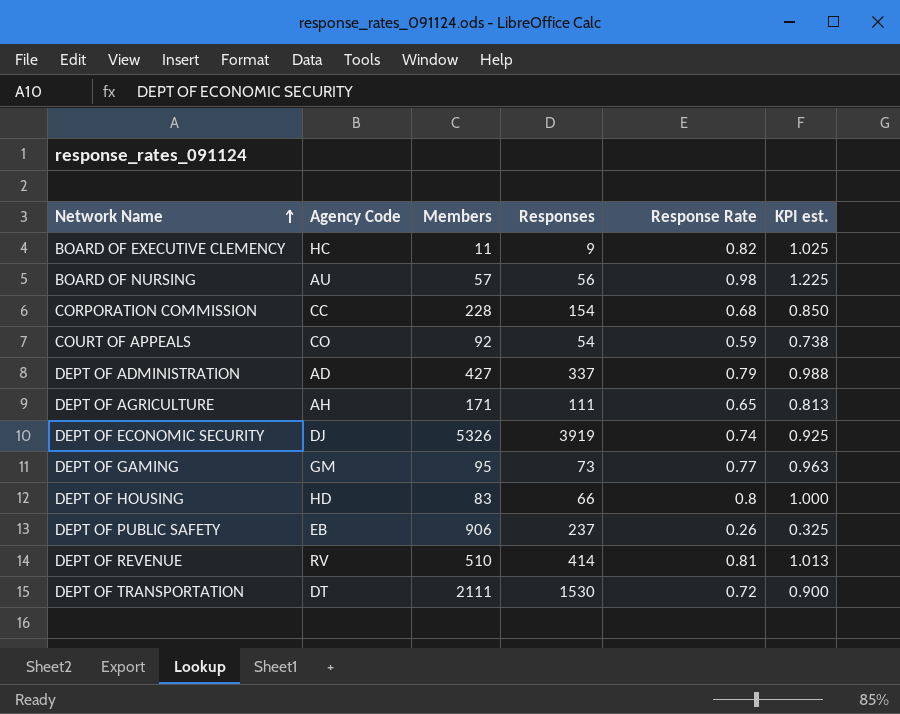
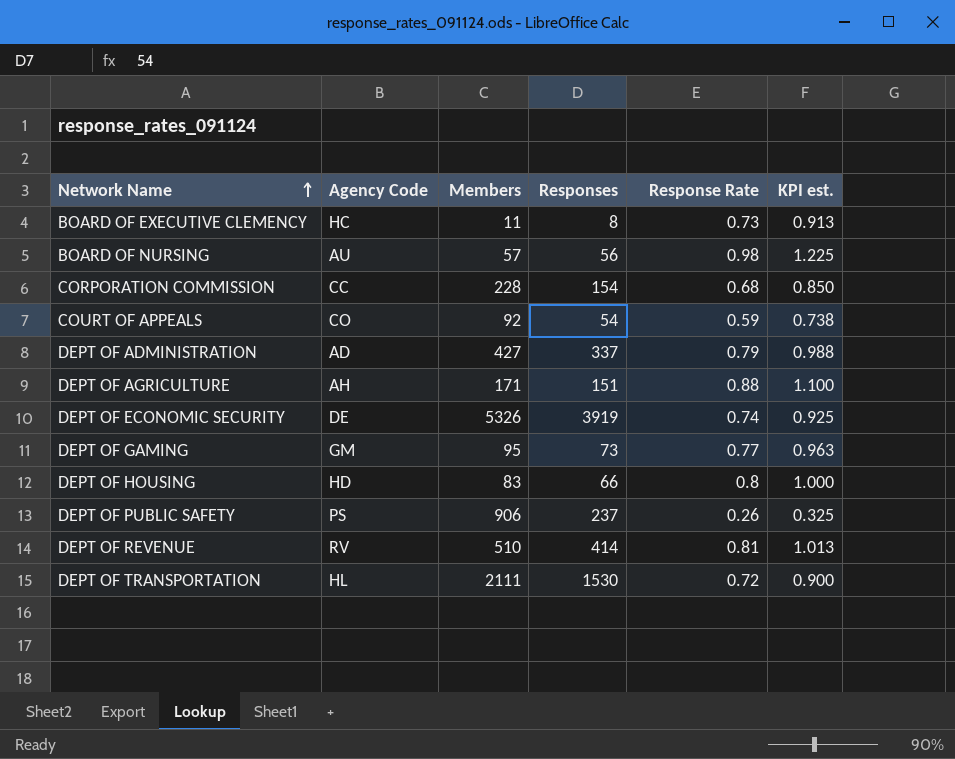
BOARD OF EXECUTIVE CLEMENCY | Responses: 9 -> 8
BOARD OF EXECUTIVE CLEMENCY | Response Rate: 0.82 -> 0.73
BOARD OF EXECUTIVE CLEMENCY | KPI est.: 1.025 -> 0.913
DEPT OF AGRICULTURE | Responses: 111 -> 151
DEPT OF AGRICULTURE | Response Rate: 0.65 -> 0.88
DEPT OF AGRICULTURE | KPI est.: 0.813 -> 1.100
DEPT OF ECONOMIC SECURITY | Agency Code: DJ -> DE
DEPT OF PUBLIC SAFETY | Agency Code: EB -> PS
DEPT OF TRANSPORTATION | Agency Code: DT -> HL

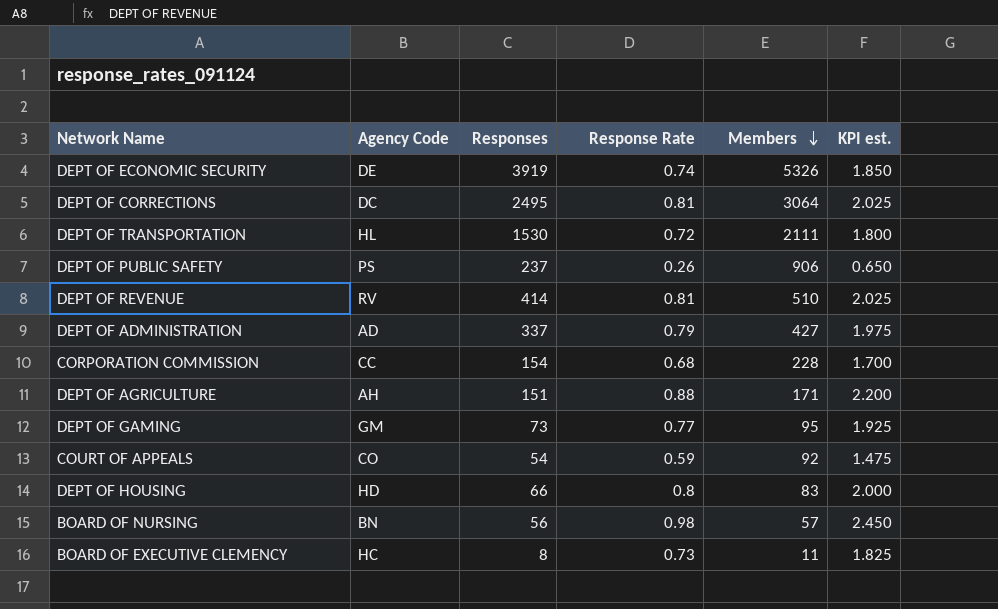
row order: Network Name ascending -> Members descending
column Members | position: 3 -> 5
column KPI est. | formula: [Response Rate] * 1.25 -> [Response Rate] * 2.5
row DEPT OF CORRECTIONS: none -> DC | 2495 | 0.81 | 3064 | 2.025
BOARD OF NURSING | Agency Code: AU -> BN

